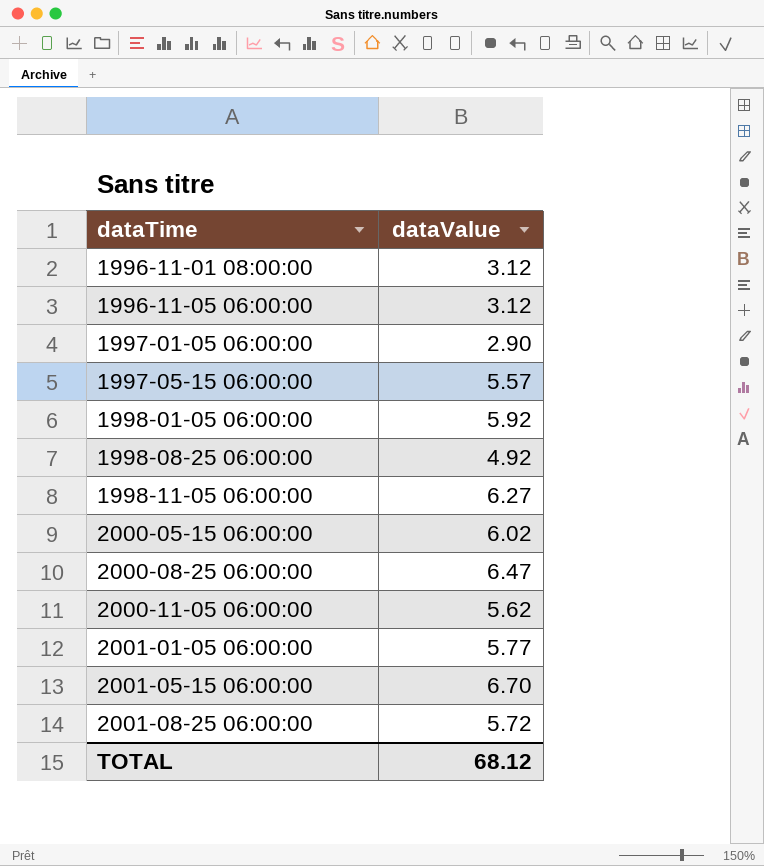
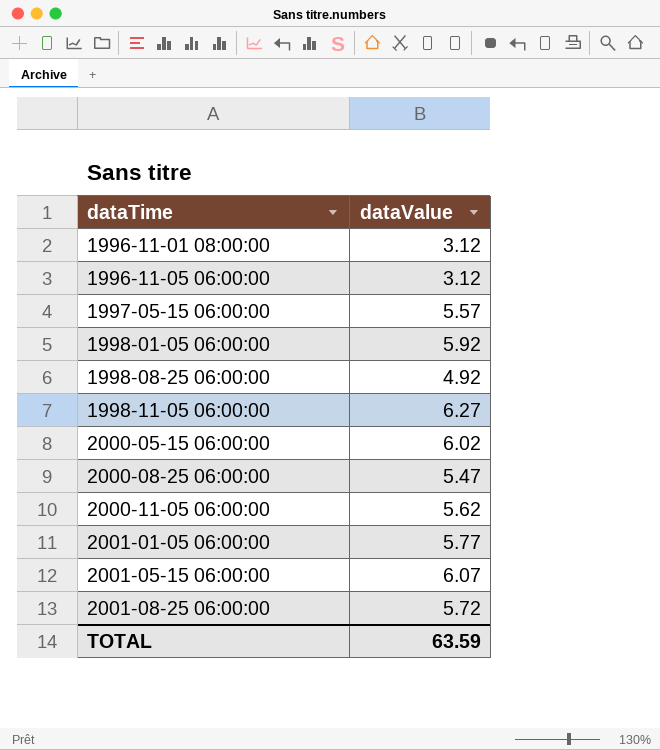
row 1997-01-05 06:00:00: 2.90 -> none
2000-08-25 06:00:00 | dataValue: 6.47 -> 5.47
2001-05-15 06:00:00 | dataValue: 6.70 -> 6.07
TOTAL | dataValue: 68.12 -> 63.59

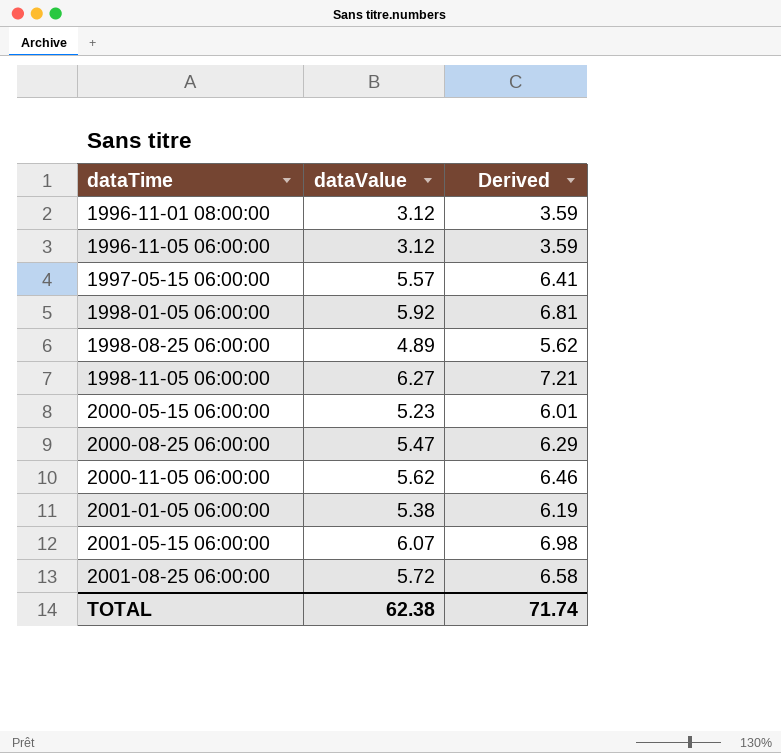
column Derived | formula: none -> [dataValue] * 1.15
1998-08-25 06:00:00 | dataValue: 4.92 -> 4.89
2000-05-15 06:00:00 | dataValue: 6.02 -> 5.23
2001-01-05 06:00:00 | dataValue: 5.77 -> 5.38
TOTAL | dataValue: 63.59 -> 62.38

